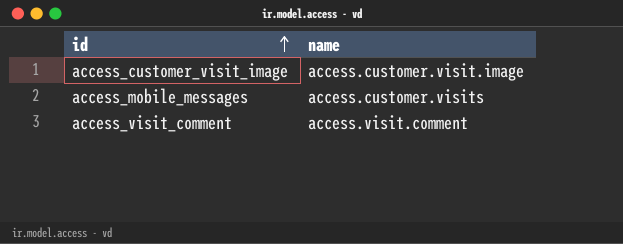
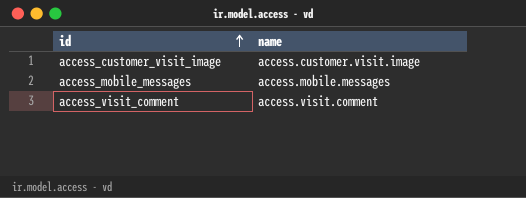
access_mobile_messages | name: access.customer.visits -> access.mobile.messages

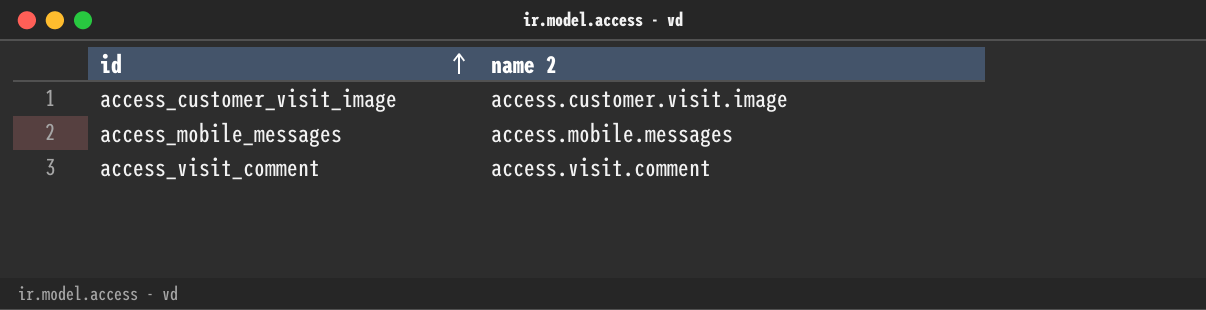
column name: name -> name 2

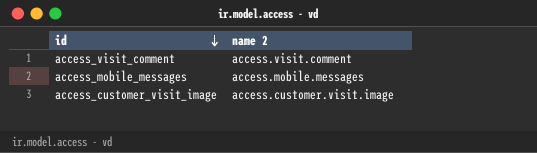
row order: id ascending -> id descending

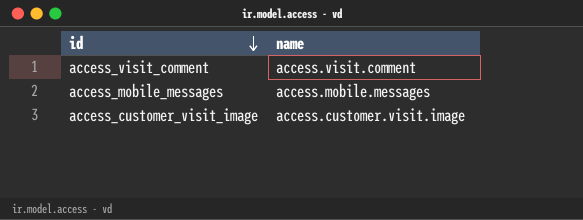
column name: name 2 -> name

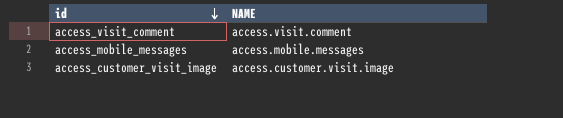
column name: name -> NAME

